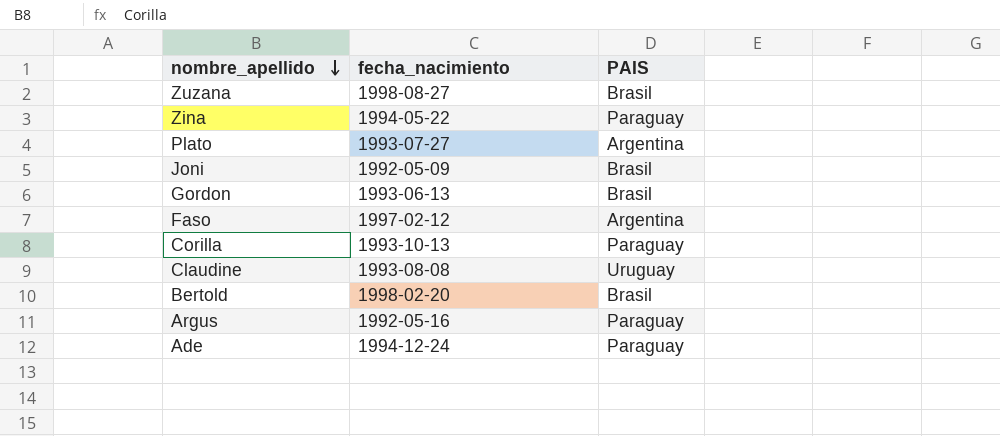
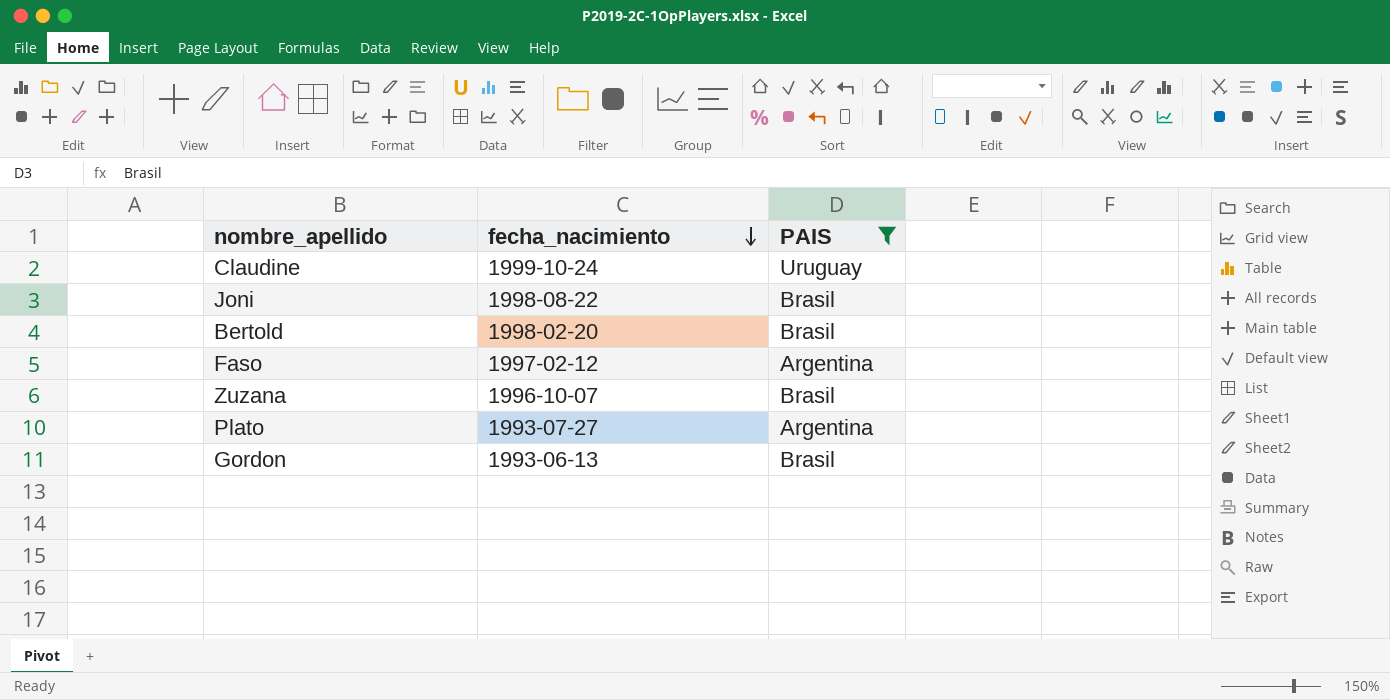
filter: none -> PAIS != Paraguay
row order: nombre_apellido descending -> fecha_nacimiento descending
Claudine | fecha_nacimiento: 1993-08-08 -> 1999-10-24
Joni | fecha_nacimiento: 1992-05-09 -> 1998-08-22
Zuzana | fecha_nacimiento: 1998-08-27 -> 1996-10-07

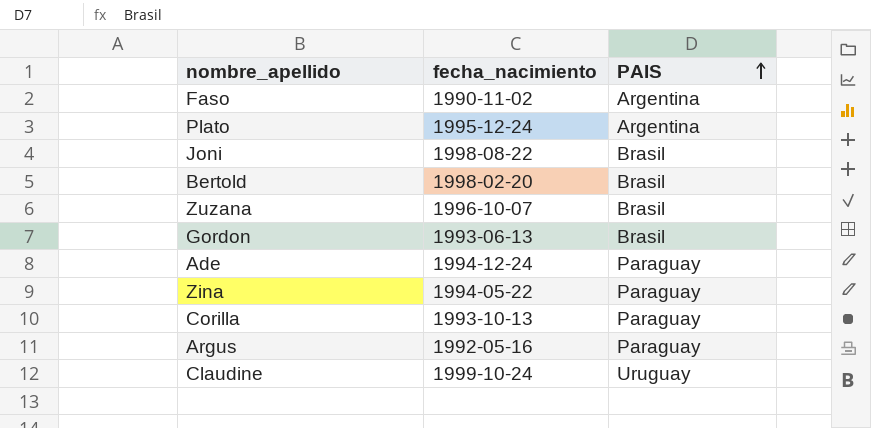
filter: PAIS != Paraguay -> none
row order: fecha_nacimiento descending -> PAIS ascending
Faso | fecha_nacimiento: 1997-02-12 -> 1990-11-02
Plato | fecha_nacimiento: 1993-07-27 -> 1995-12-24

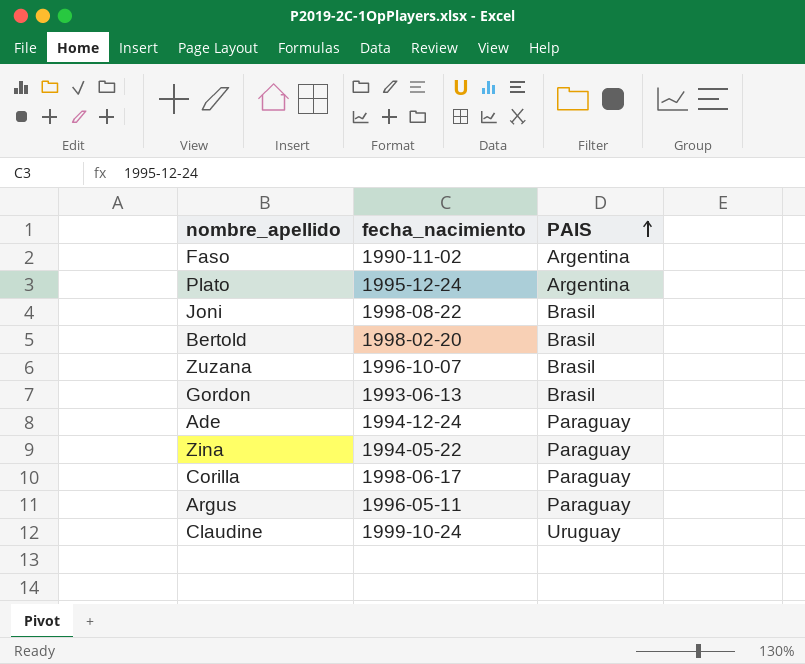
Corilla | fecha_nacimiento: 1993-10-13 -> 1998-06-17
Argus | fecha_nacimiento: 1992-05-16 -> 1996-05-11

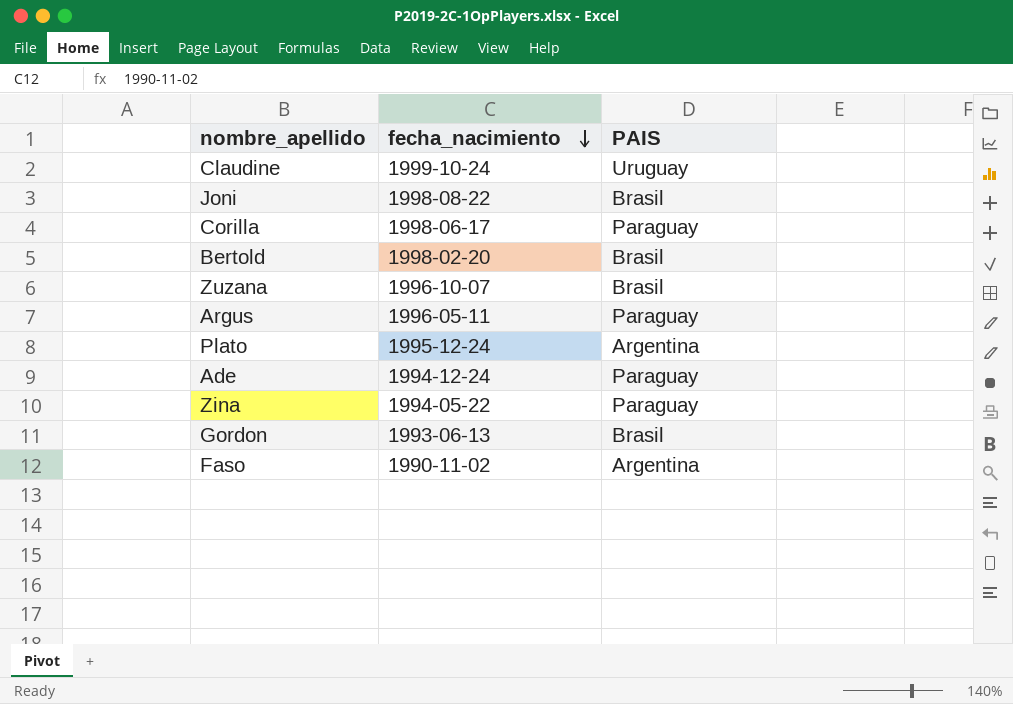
row order: PAIS ascending -> fecha_nacimiento descending

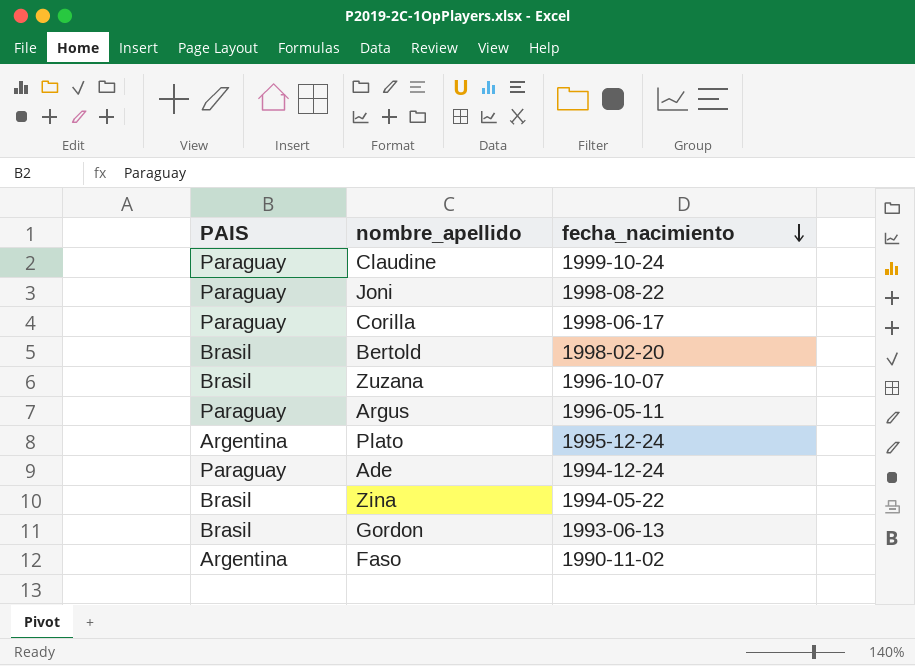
column PAIS | position: 3 -> 1
Claudine | PAIS: Uruguay -> Paraguay
Joni | PAIS: Brasil -> Paraguay
Zina | PAIS: Paraguay -> Brasil

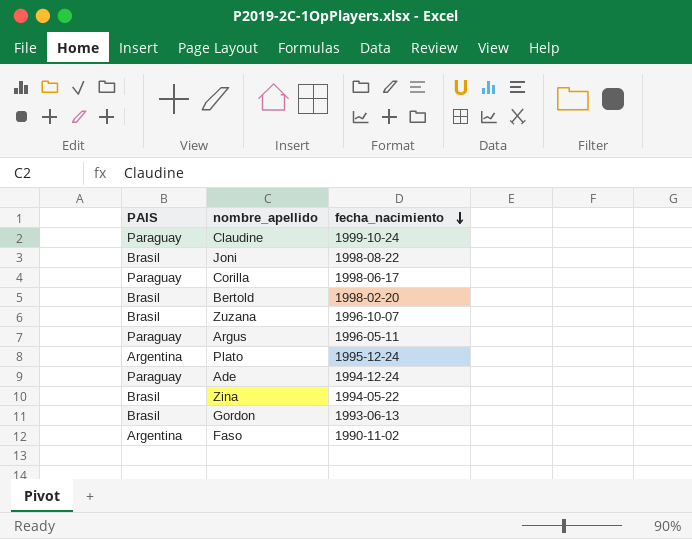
Joni | PAIS: Paraguay -> Brasil

